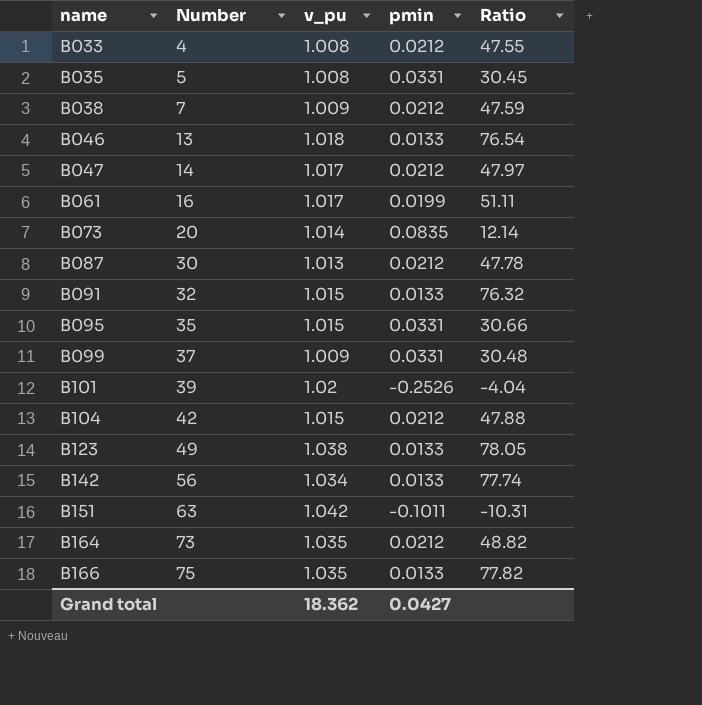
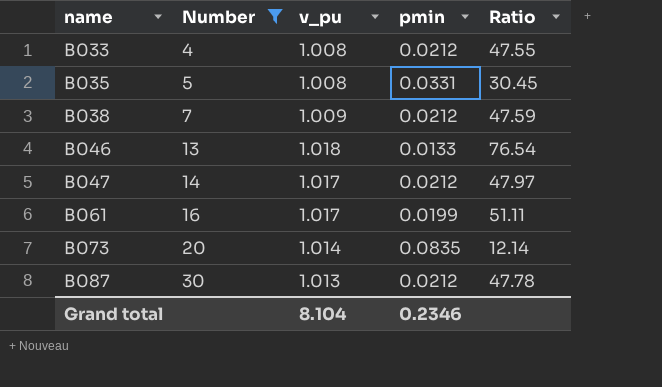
filter: none -> Number <= 30
Grand total | v_pu: 18.362 -> 8.104
Grand total | pmin: 0.0427 -> 0.2346

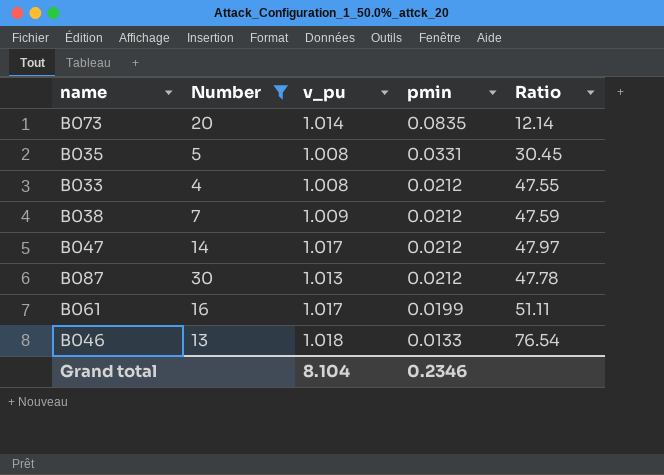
row order: name ascending -> pmin descending

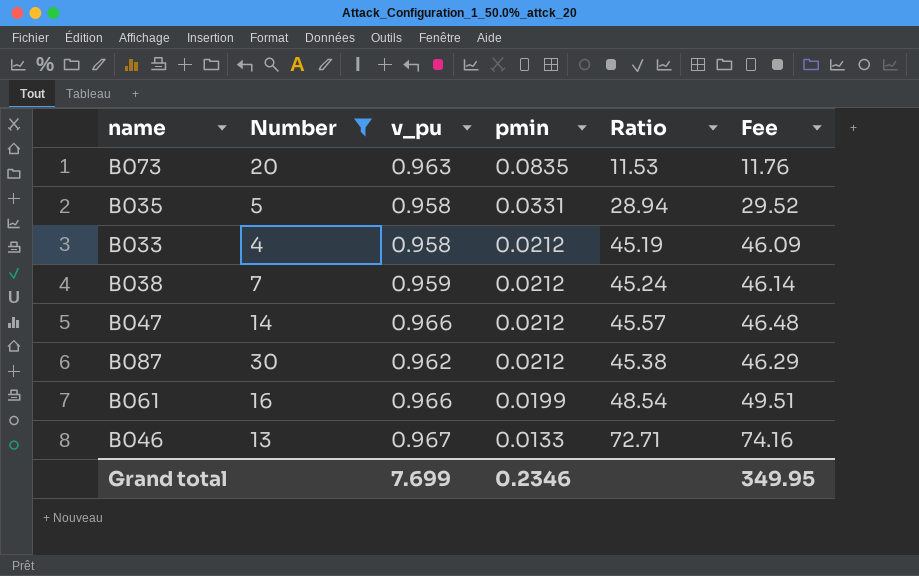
column Fee | formula: none -> [Ratio] * 1.02
B073 | v_pu: 1.014 -> 0.963
B073 | Ratio: 12.14 -> 11.53
B035 | v_pu: 1.008 -> 0.958
B035 | Ratio: 30.45 -> 28.94
B033 | v_pu: 1.008 -> 0.958
B033 | Ratio: 47.55 -> 45.19
B038 | v_pu: 1.009 -> 0.959
B038 | Ratio: 47.59 -> 45.24
B047 | v_pu: 1.017 -> 0.966
B047 | Ratio: 47.97 -> 45.57
B087 | v_pu: 1.013 -> 0.962
B087 | Ratio: 47.78 -> 45.38
B061 | v_pu: 1.017 -> 0.966
B061 | Ratio: 51.11 -> 48.54
B046 | v_pu: 1.018 -> 0.967
B046 | Ratio: 76.54 -> 72.71
Grand total | v_pu: 8.104 -> 7.699

